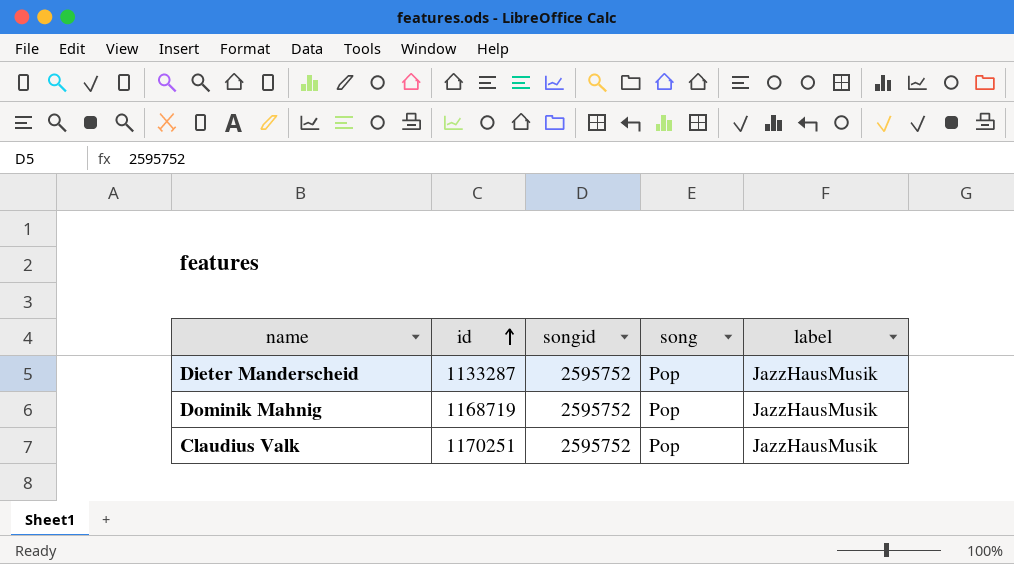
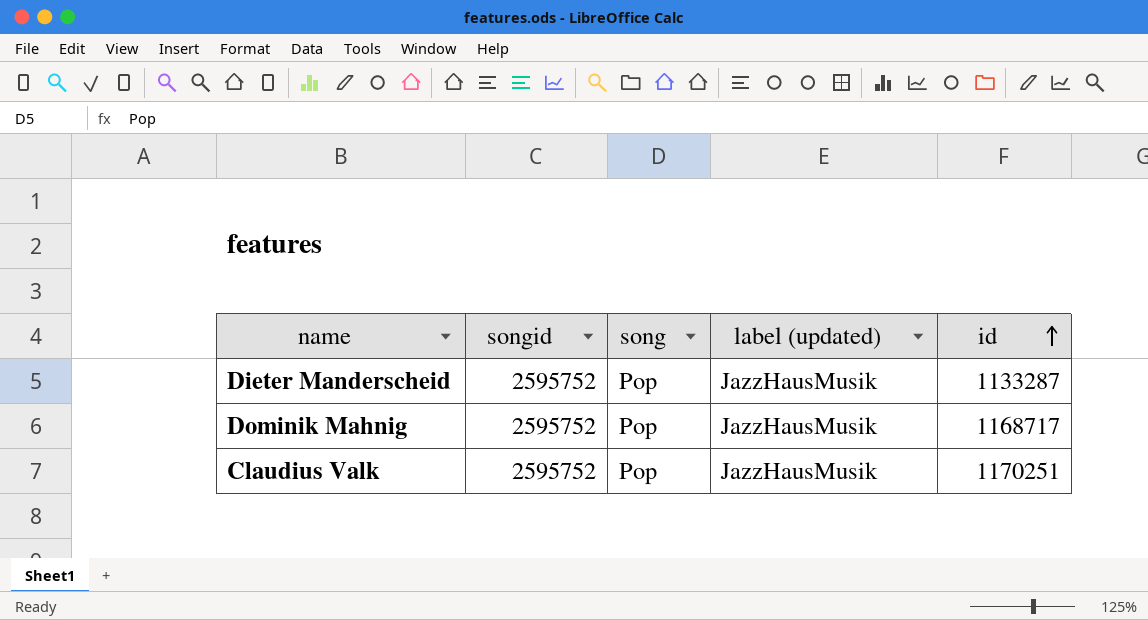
column name: label -> label (updated)
column id | position: 2 -> 5
Dominik Mahnig | id: 1168719 -> 1168717

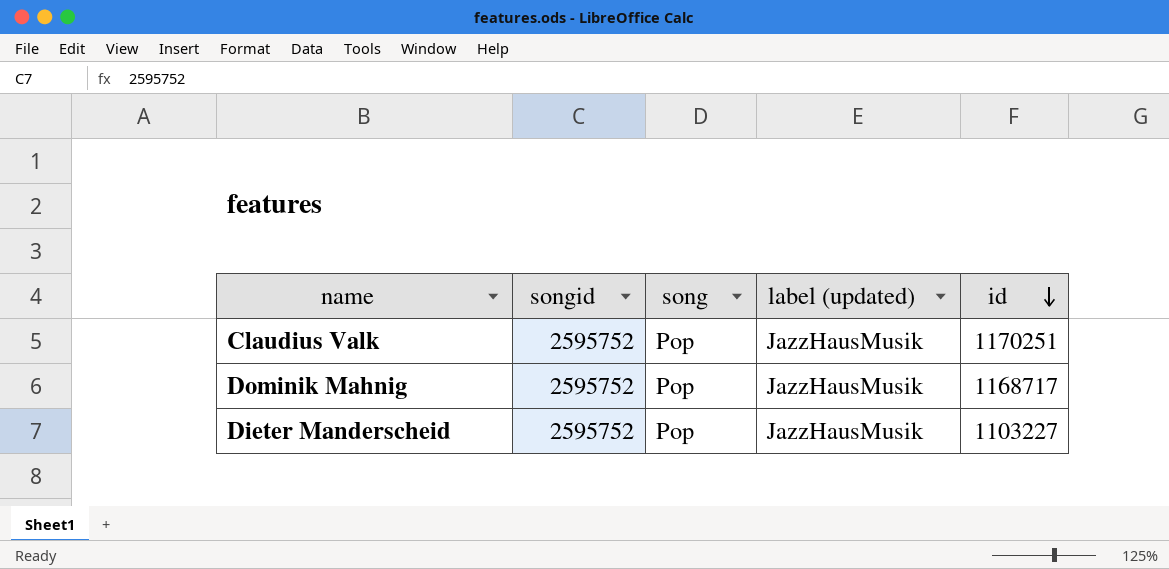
row order: id ascending -> id descending
Dieter Manderscheid | id: 1133287 -> 1103227

